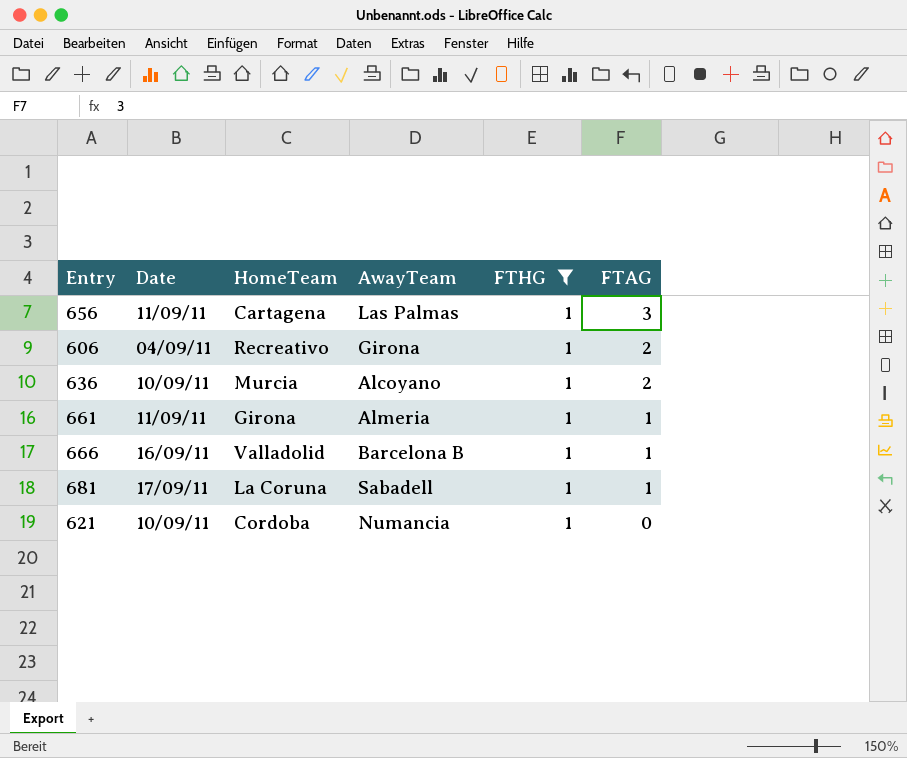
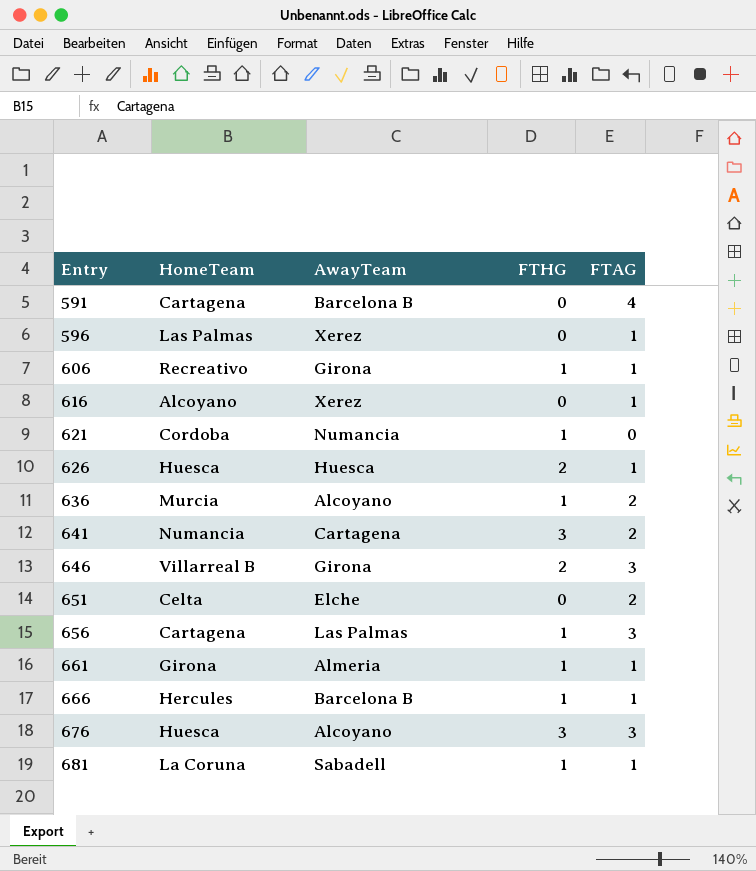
filter: FTHG = 1 -> none
row order: FTAG descending -> Entry ascending
column Date | position: 2 -> none
606 | FTAG: 2 -> 1
666 | HomeTeam: Valladolid -> Hercules

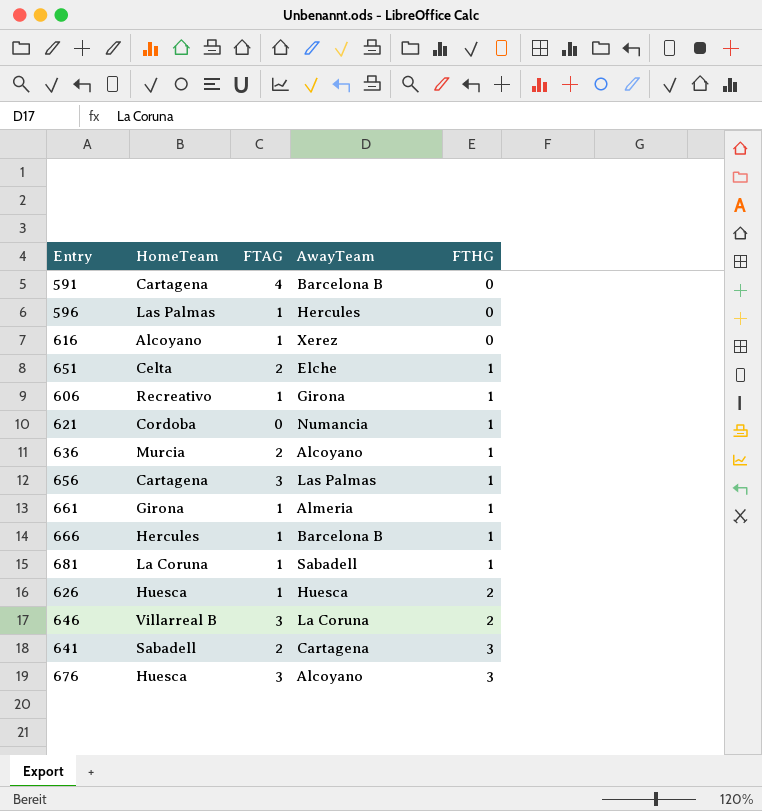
row order: Entry ascending -> FTHG ascending
column FTAG | position: 5 -> 3
596 | AwayTeam: Xerez -> Hercules
651 | FTHG: 0 -> 1
646 | AwayTeam: Girona -> La Coruna
641 | HomeTeam: Numancia -> Sabadell

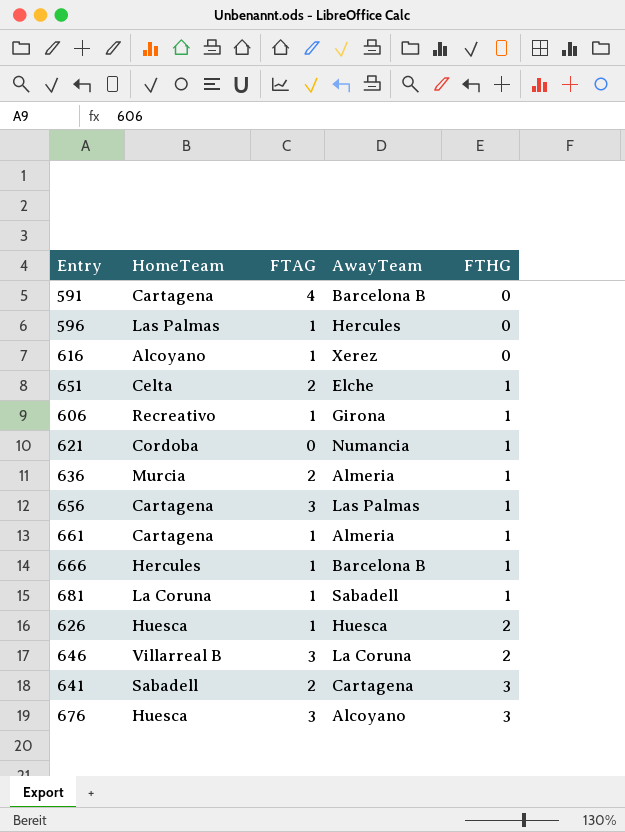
636 | AwayTeam: Alcoyano -> Almeria
661 | HomeTeam: Girona -> Cartagena

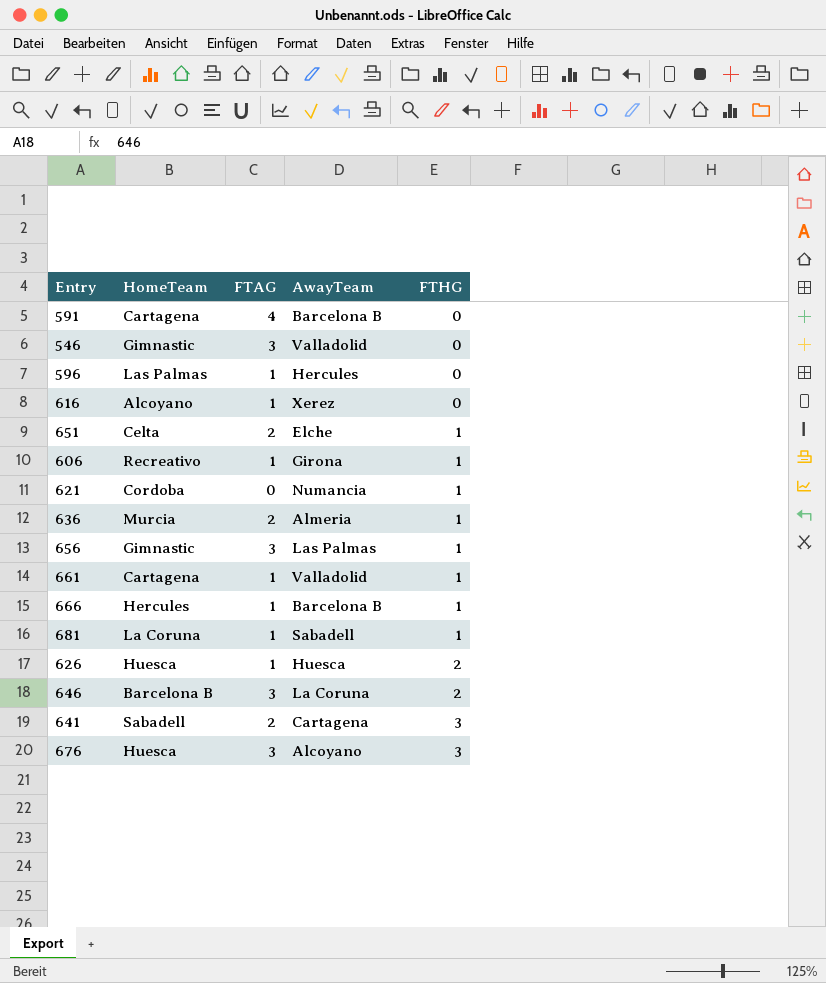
row 546: none -> Gimnastic | 3 | Valladolid | 0
656 | HomeTeam: Cartagena -> Gimnastic
661 | AwayTeam: Almeria -> Valladolid
646 | HomeTeam: Villarreal B -> Barcelona B

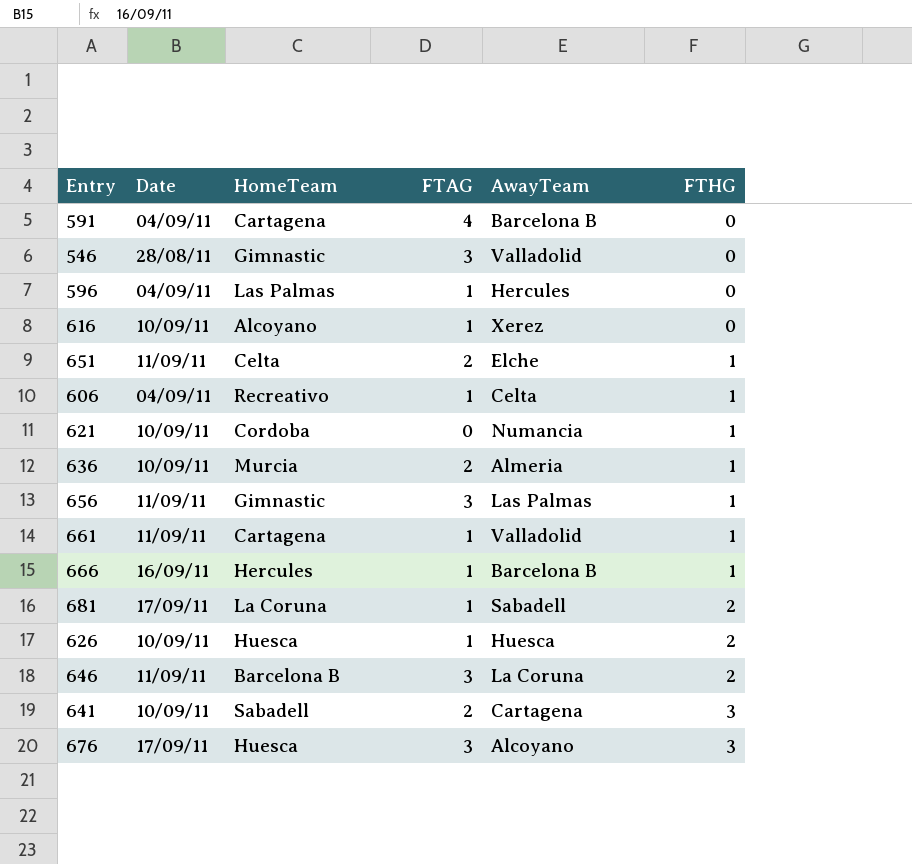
column Date | position: none -> 2
606 | AwayTeam: Girona -> Celta
681 | FTHG: 1 -> 2

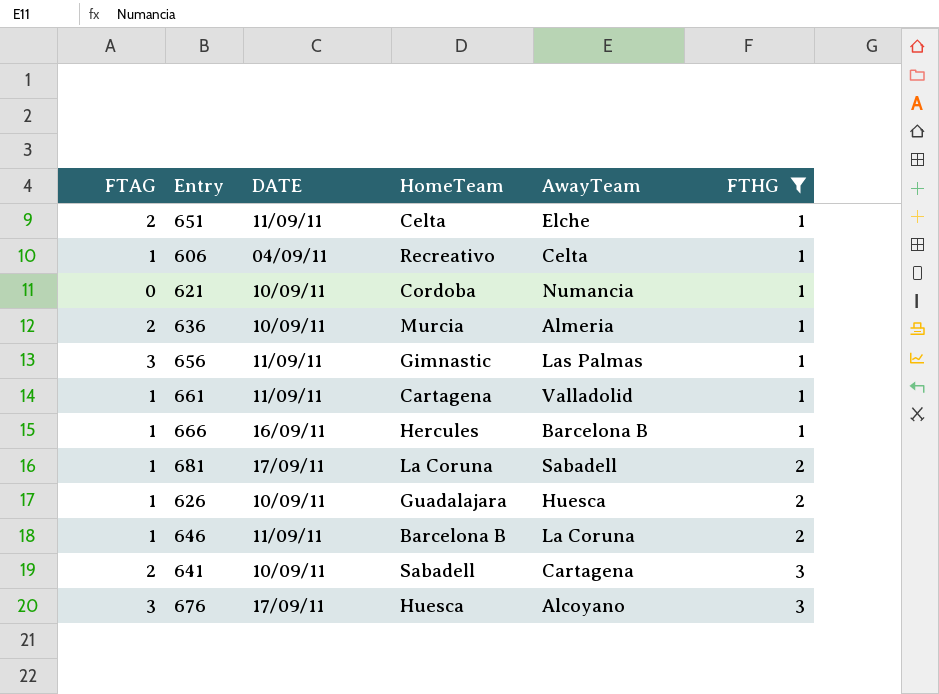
filter: none -> FTHG != 0
column FTAG | position: 4 -> 1
column name: Date -> DATE
626 | HomeTeam: Huesca -> Guadalajara
646 | FTAG: 3 -> 1

